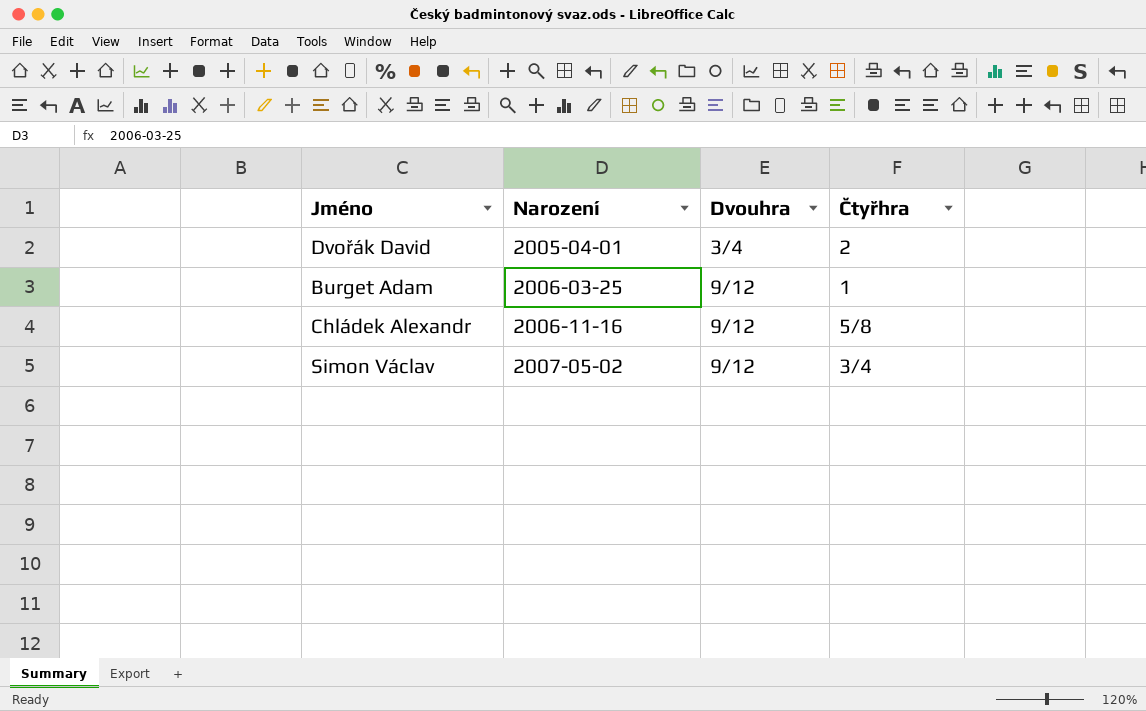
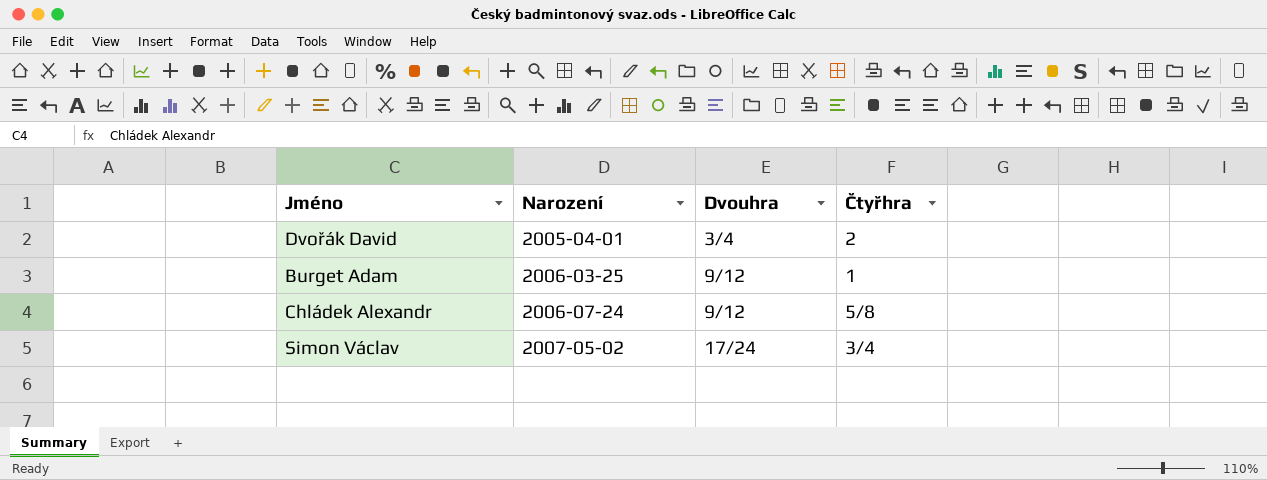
Chládek Alexandr | Narození: 2006-11-16 -> 2006-07-24
Simon Václav | Dvouhra: 9/12 -> 17/24

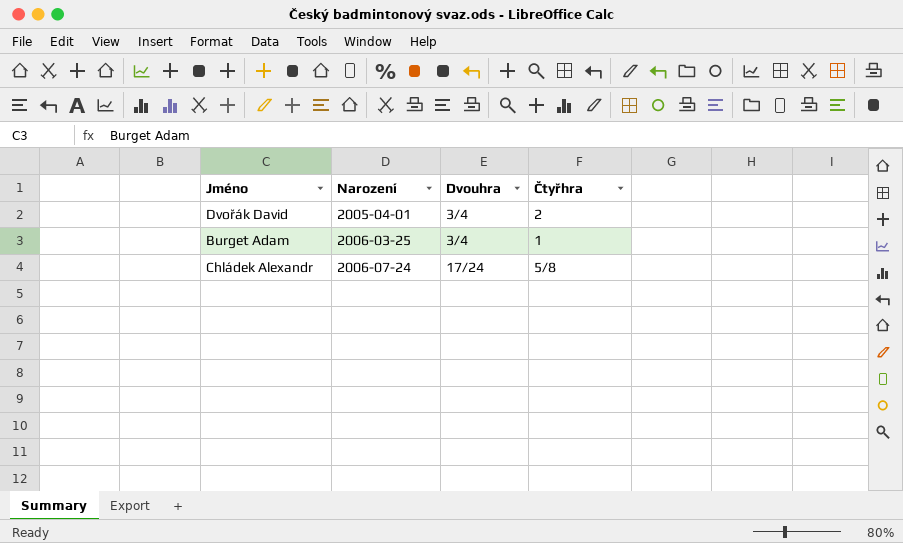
row Simon Václav: 2007-05-02 | 17/24 | 3/4 -> none
Burget Adam | Dvouhra: 9/12 -> 3/4
Chládek Alexandr | Dvouhra: 9/12 -> 17/24

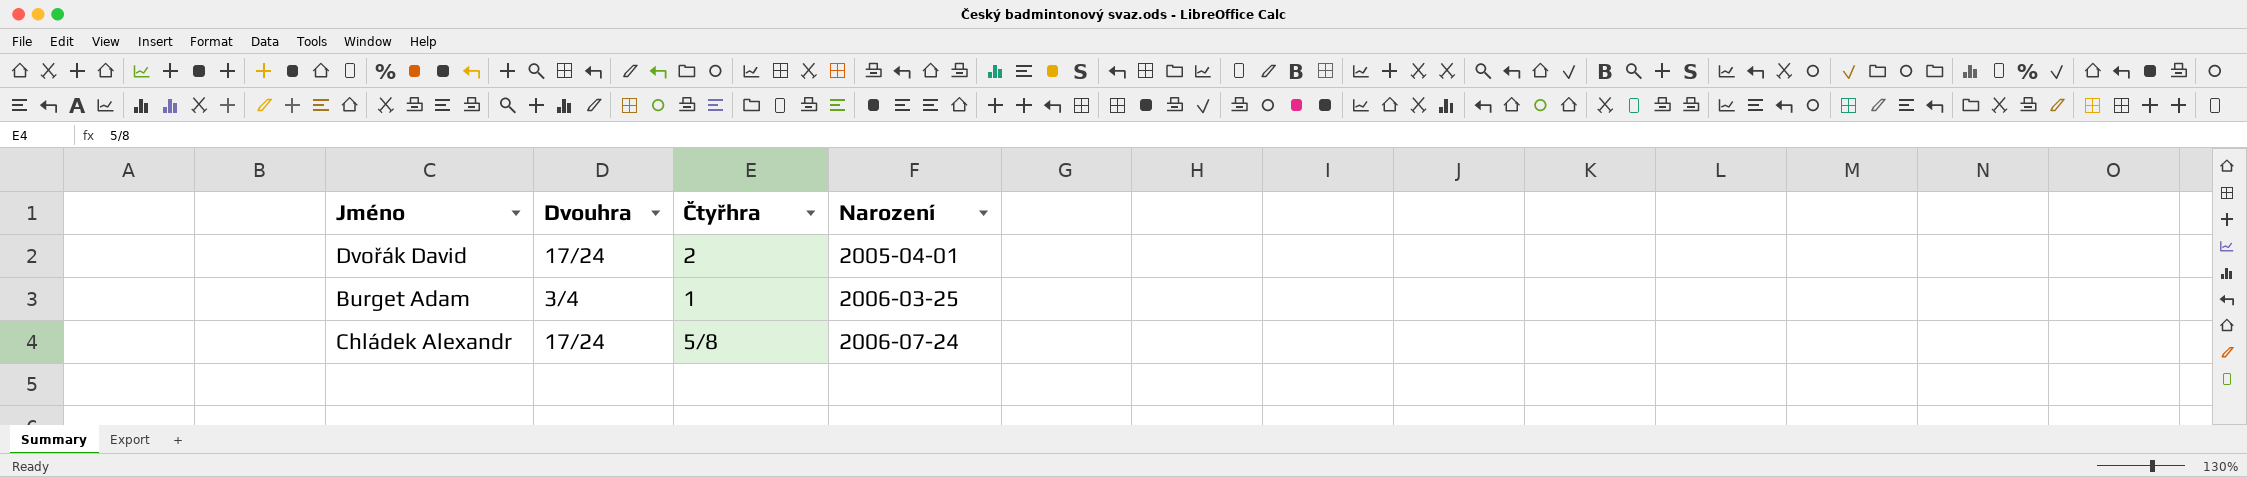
column Narození | position: 2 -> 4
Dvořák David | Dvouhra: 3/4 -> 17/24

